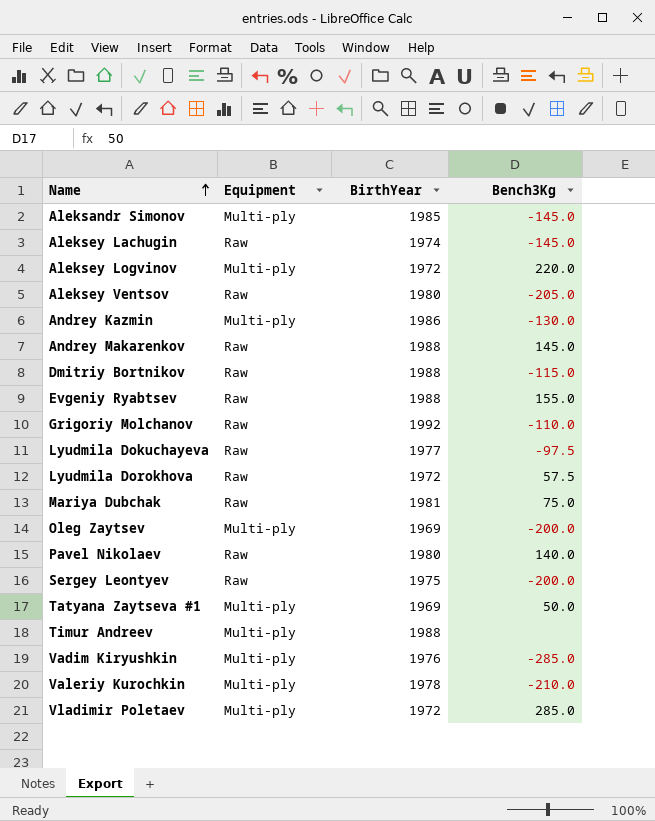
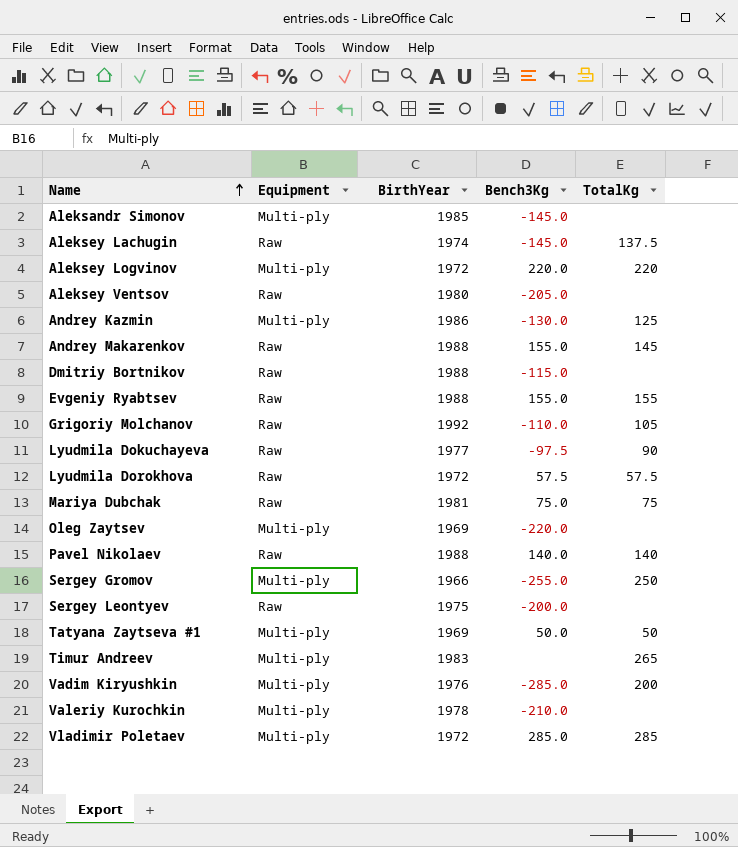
column TotalKg | position: none -> 5
Andrey Makarenkov | Bench3Kg: 145.0 -> 155.0
Oleg Zaytsev | Bench3Kg: -200.0 -> -220.0
Pavel Nikolaev | BirthYear: 1980 -> 1988
row Sergey Gromov: none -> Multi-ply | 1966 | -255.0 | 250
Timur Andreev | BirthYear: 1988 -> 1983

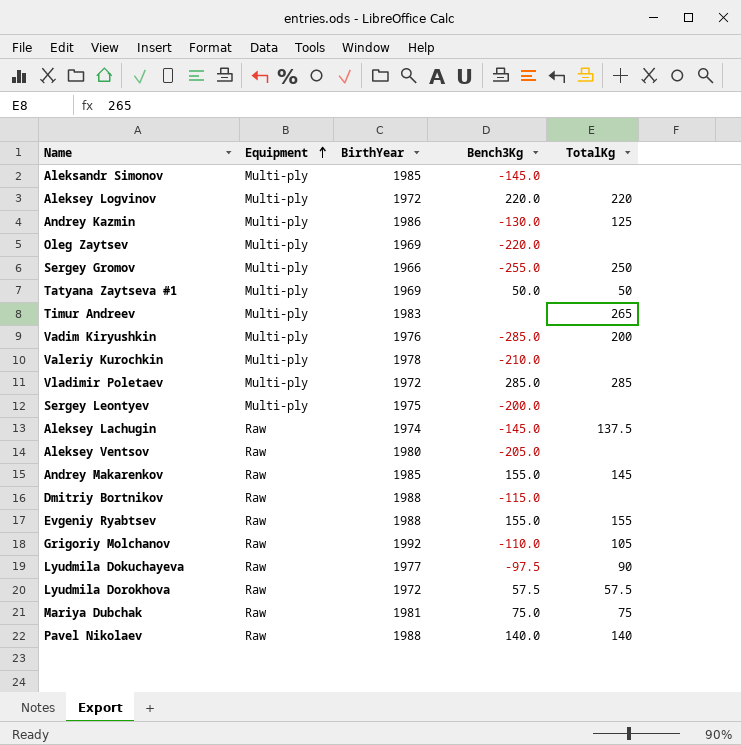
row order: Name ascending -> Equipment ascending
Sergey Leontyev | Equipment: Raw -> Multi-ply
Andrey Makarenkov | BirthYear: 1988 -> 1985

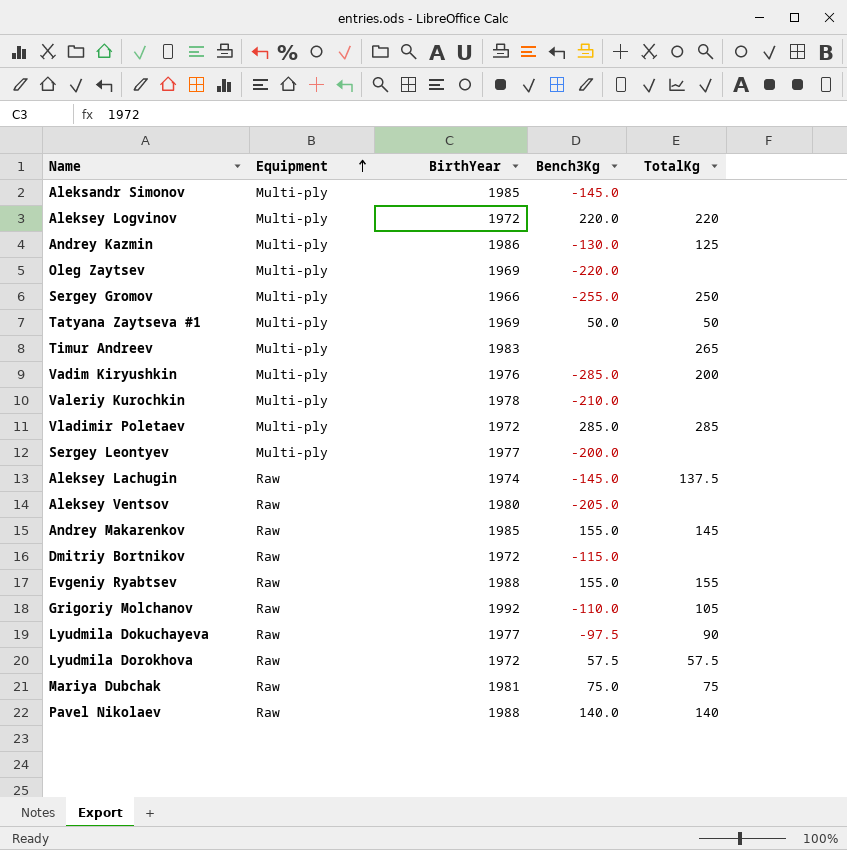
Sergey Leontyev | BirthYear: 1975 -> 1977
Dmitriy Bortnikov | BirthYear: 1988 -> 1972

